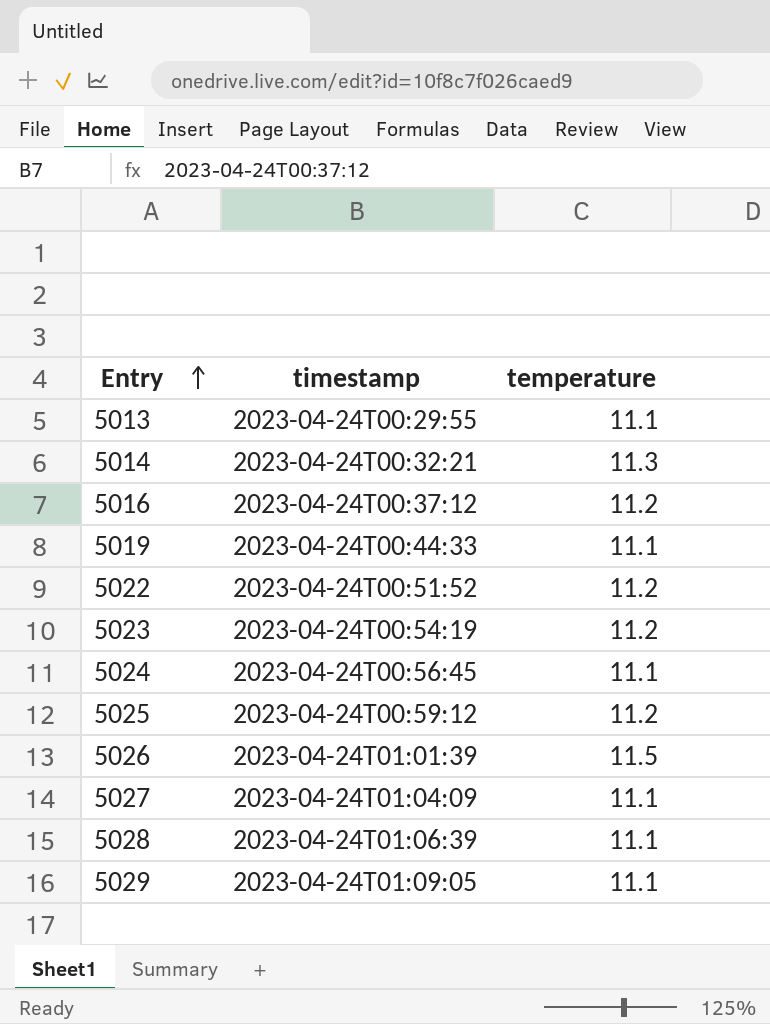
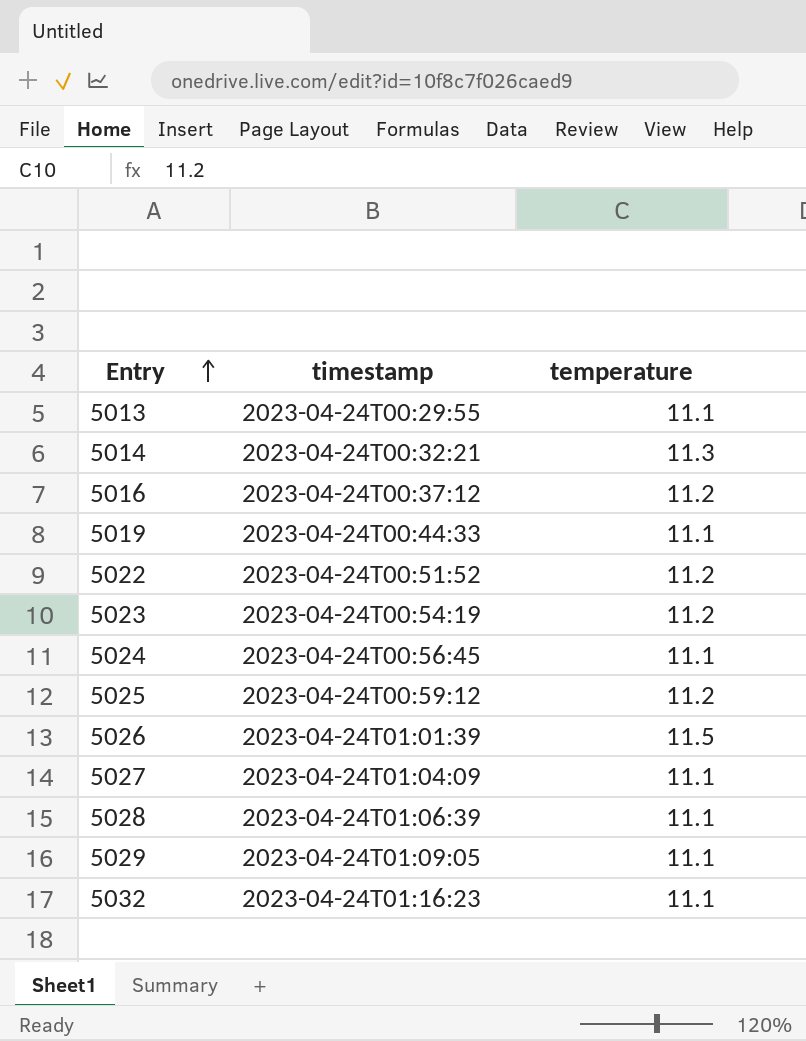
row 5032: none -> 2023-04-24T01:16:23 | 11.1

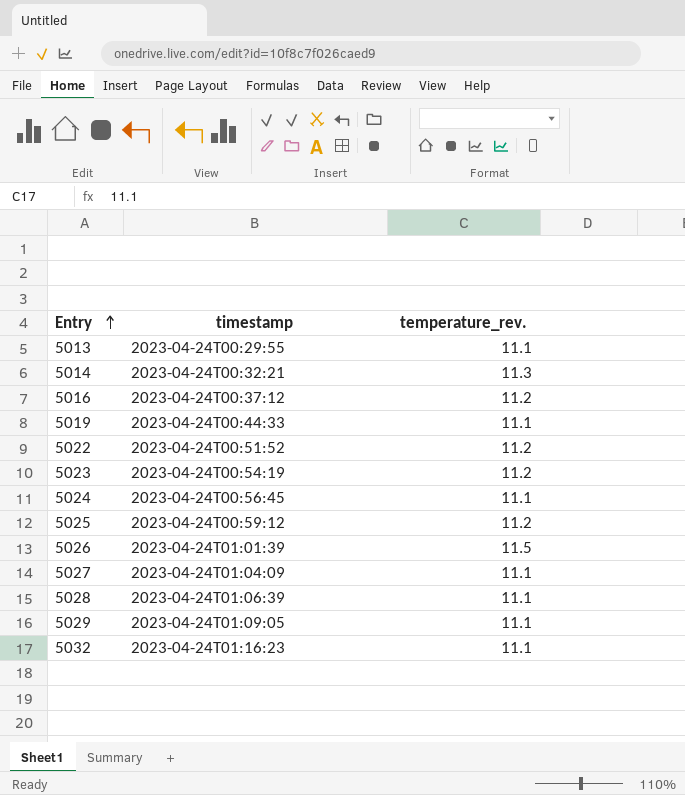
column name: temperature -> temperature_rev.

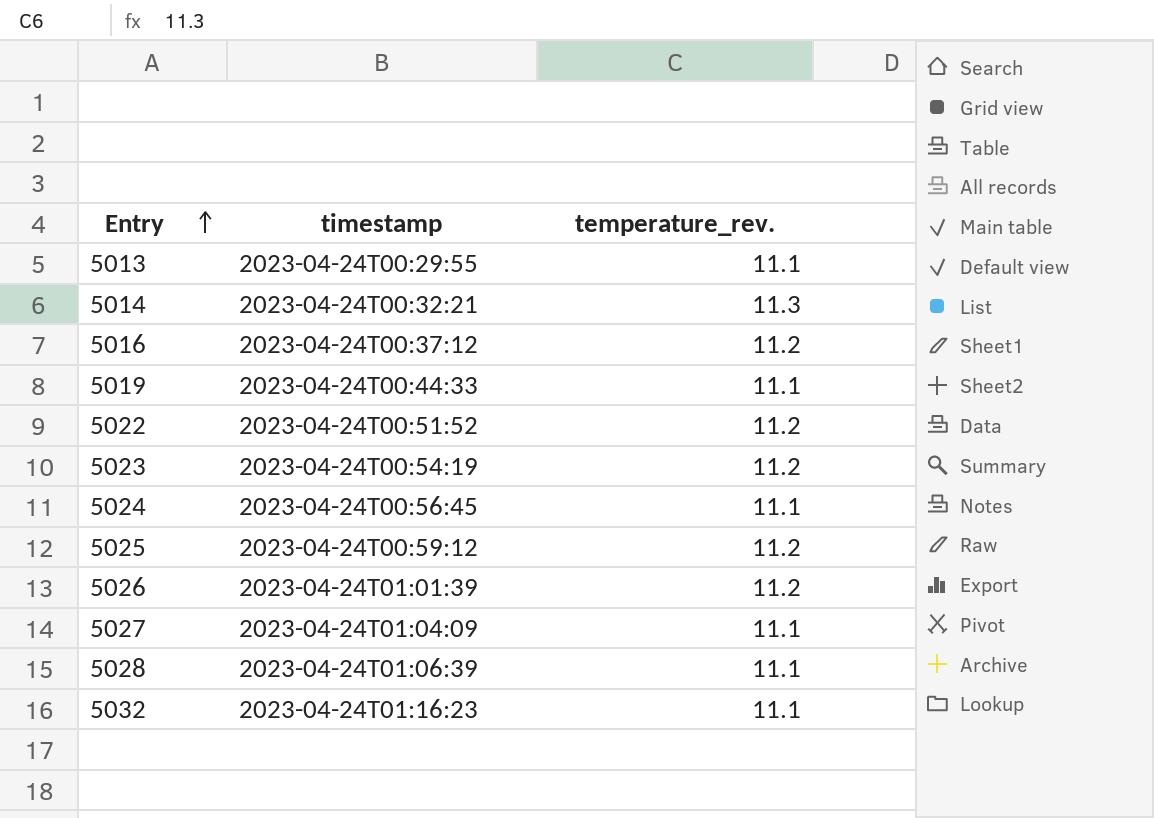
row 5029: 2023-04-24T01:09:05 | 11.1 -> none
5026 | temperature_rev.: 11.5 -> 11.2

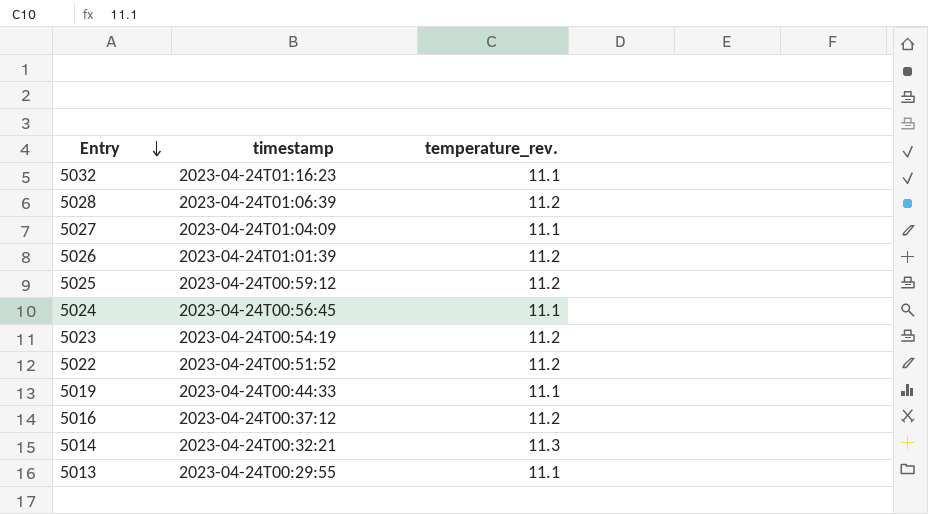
row order: Entry ascending -> Entry descending
5028 | temperature_rev.: 11.1 -> 11.2

